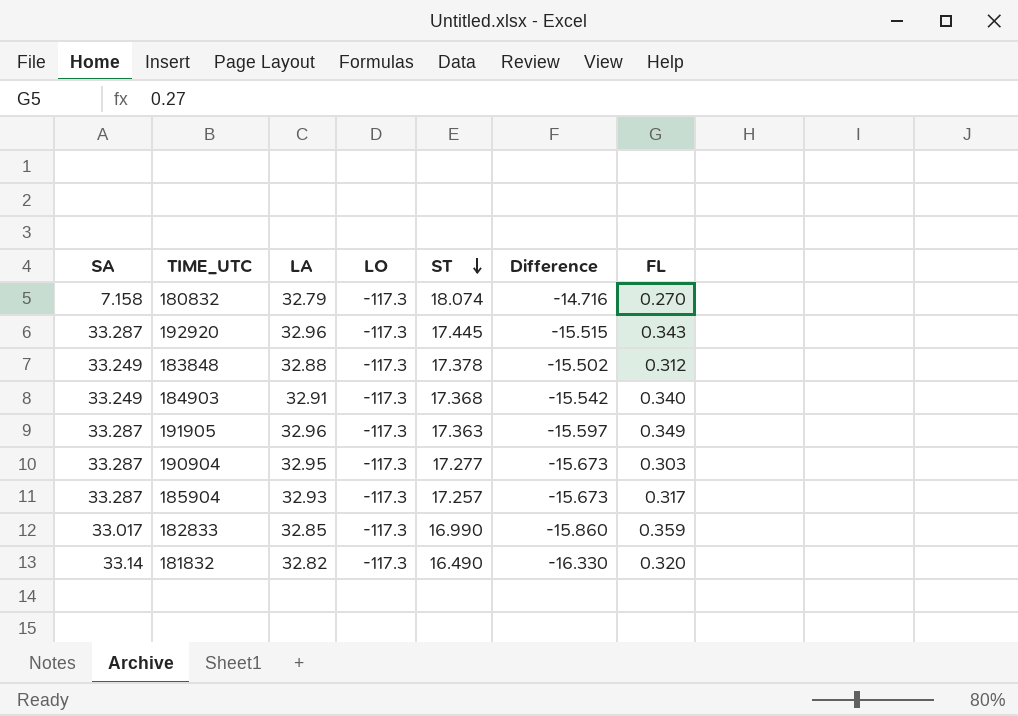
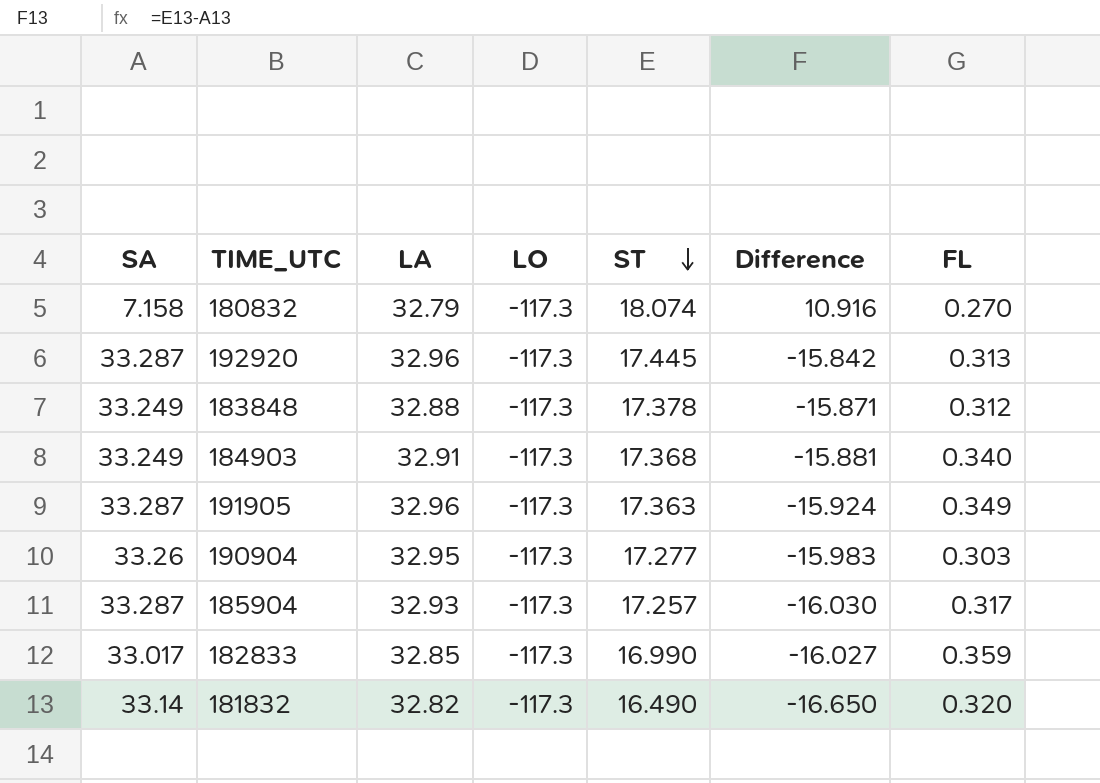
column Difference | formula: [ST] - [LA] -> [ST] - [SA]
192920 | FL: 0.343 -> 0.313
190904 | SA: 33.287 -> 33.26

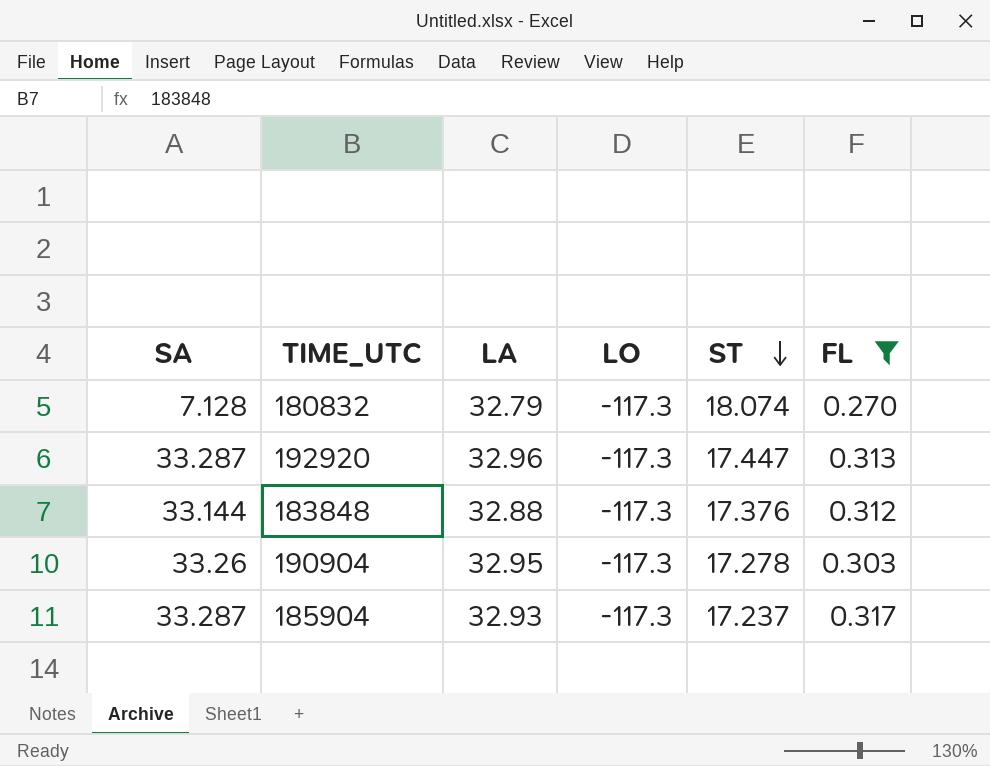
filter: none -> FL <= 0.317
column Difference | formula: [ST] - [SA] -> none
180832 | SA: 7.158 -> 7.128
192920 | ST: 17.445 -> 17.447
183848 | SA: 33.249 -> 33.144
183848 | ST: 17.378 -> 17.376
190904 | ST: 17.277 -> 17.278
185904 | ST: 17.257 -> 17.237

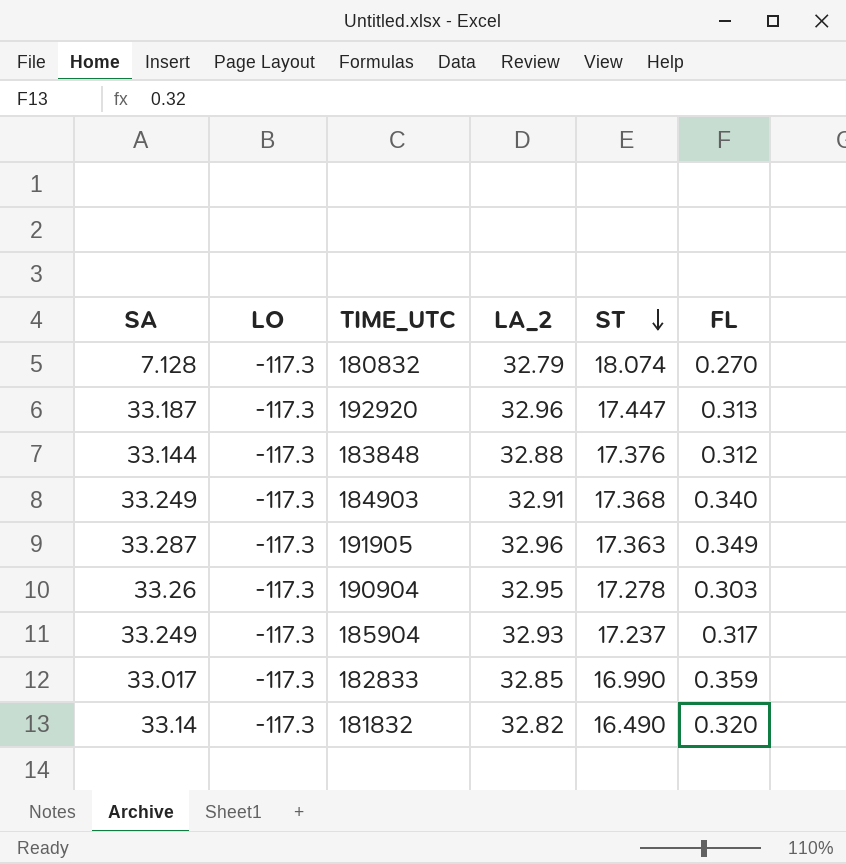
filter: FL <= 0.317 -> none
column LO | position: 4 -> 2
column name: LA -> LA_2
192920 | SA: 33.287 -> 33.187
185904 | SA: 33.287 -> 33.249

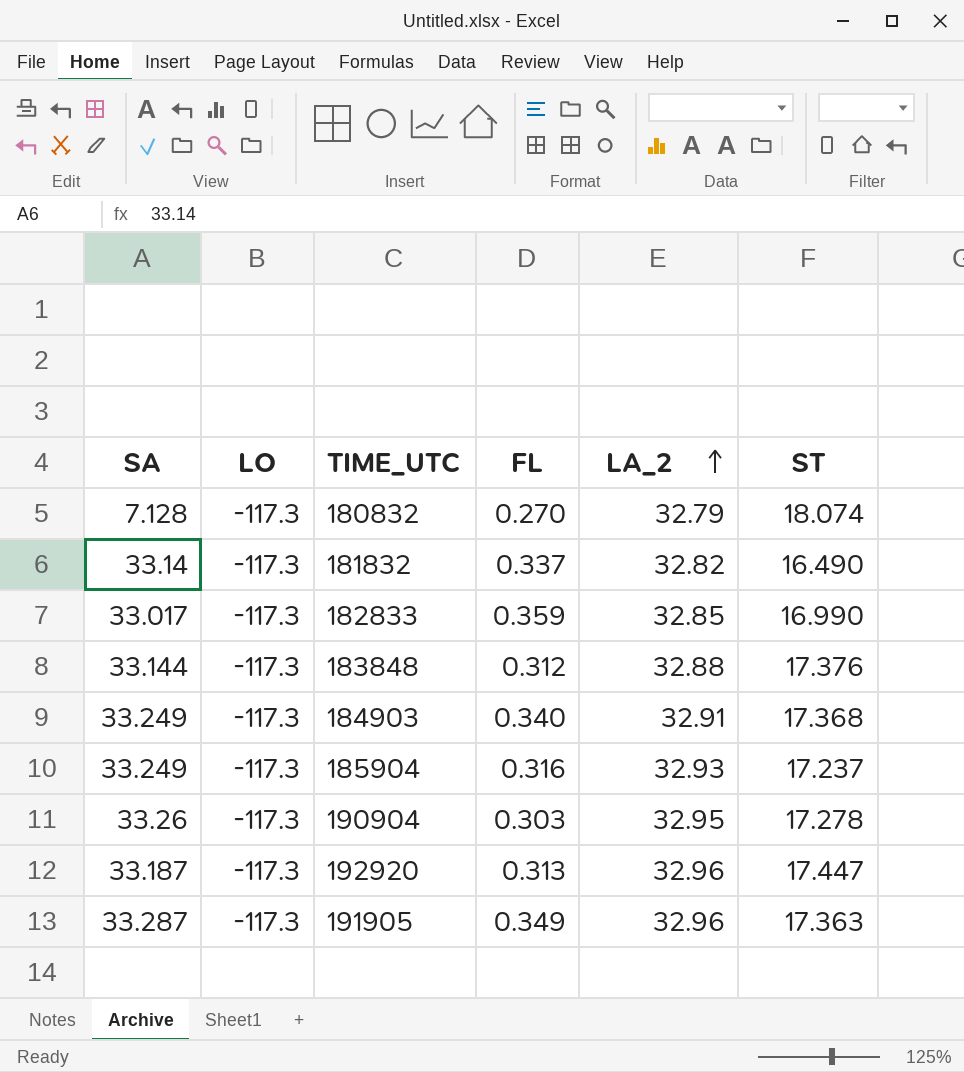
row order: ST descending -> LA_2 ascending
column FL | position: 6 -> 4
181832 | FL: 0.320 -> 0.337
185904 | FL: 0.317 -> 0.316

